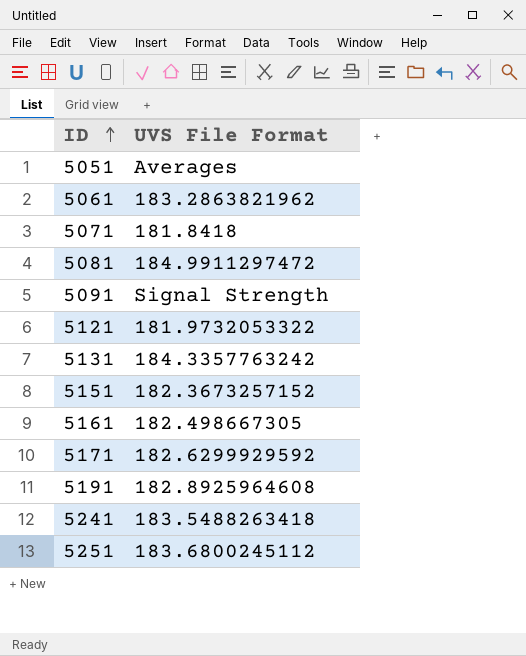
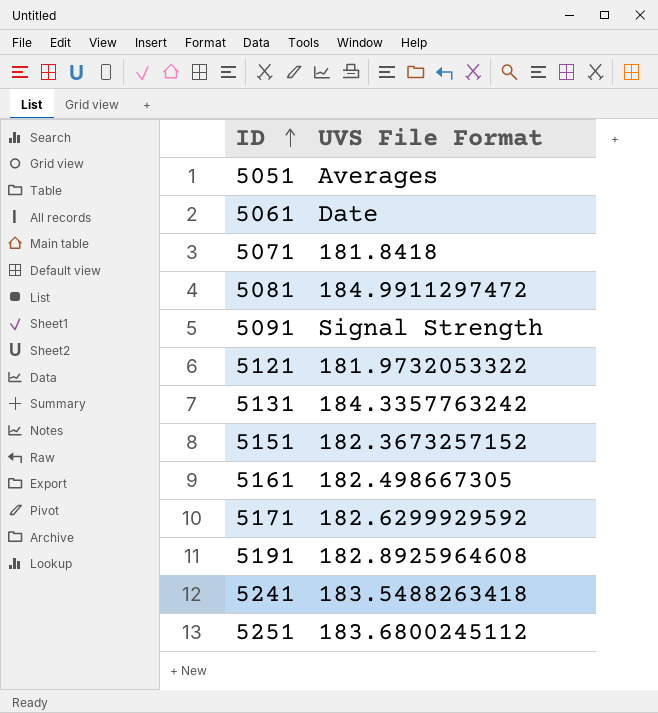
5061 | UVS File Format: 183.2863821962 -> Date

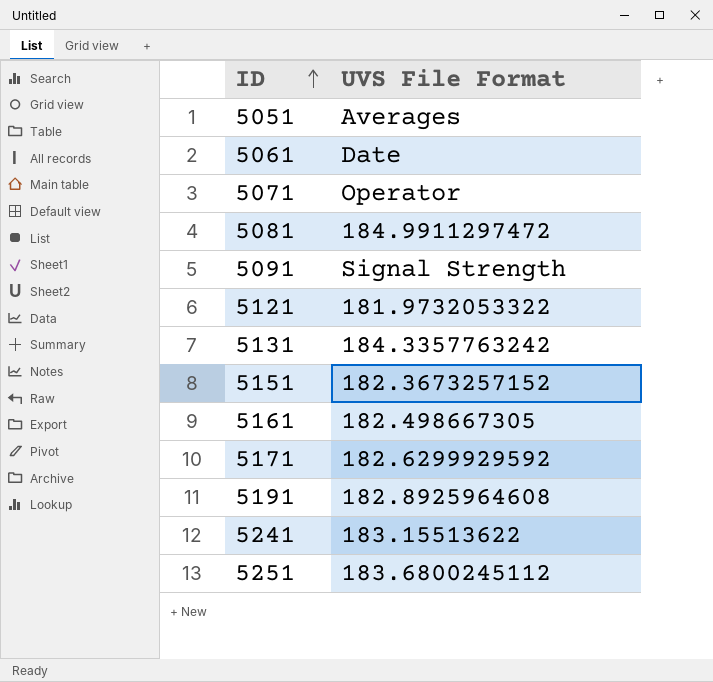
5071 | UVS File Format: 181.8418 -> Operator
5241 | UVS File Format: 183.5488263418 -> 183.15513622

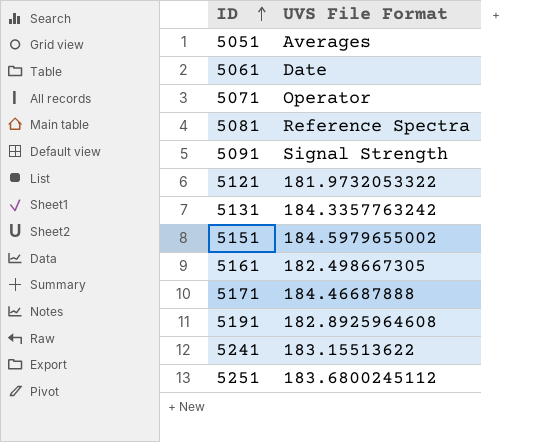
5081 | UVS File Format: 184.9911297472 -> Reference Spectra
5151 | UVS File Format: 182.3673257152 -> 184.5979655002
5171 | UVS File Format: 182.6299929592 -> 184.46687888

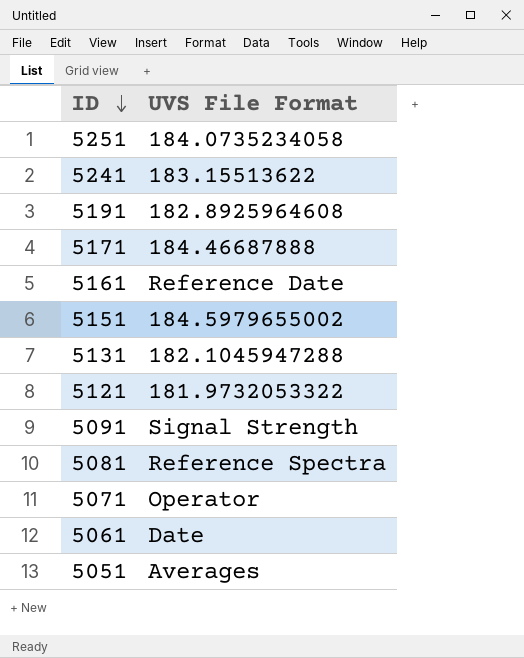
row order: ID ascending -> ID descending
5251 | UVS File Format: 183.6800245112 -> 184.0735234058
5161 | UVS File Format: 182.498667305 -> Reference Date
5131 | UVS File Format: 184.3357763242 -> 182.1045947288

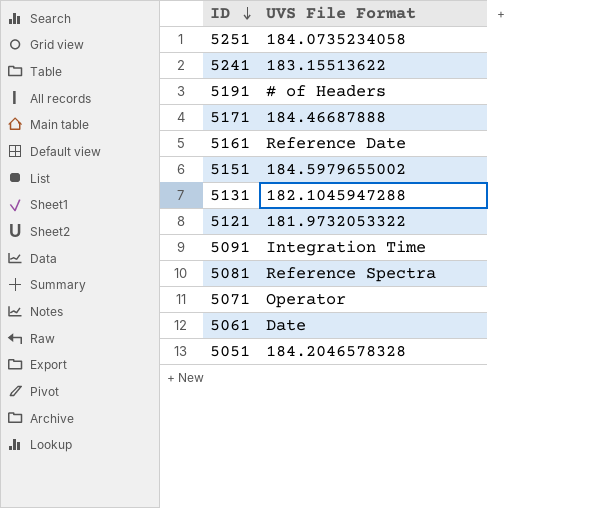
5191 | UVS File Format: 182.8925964608 -> # of Headers
5091 | UVS File Format: Signal Strength -> Integration Time
5051 | UVS File Format: Averages -> 184.2046578328

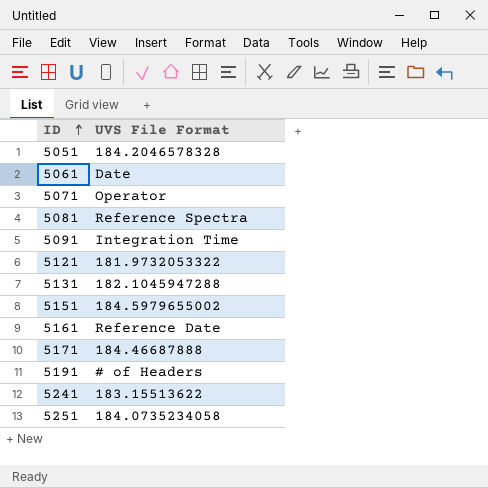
row order: ID descending -> ID ascending

